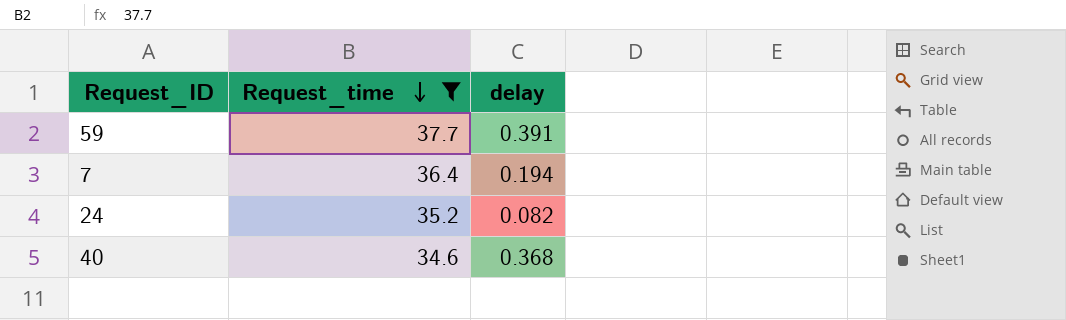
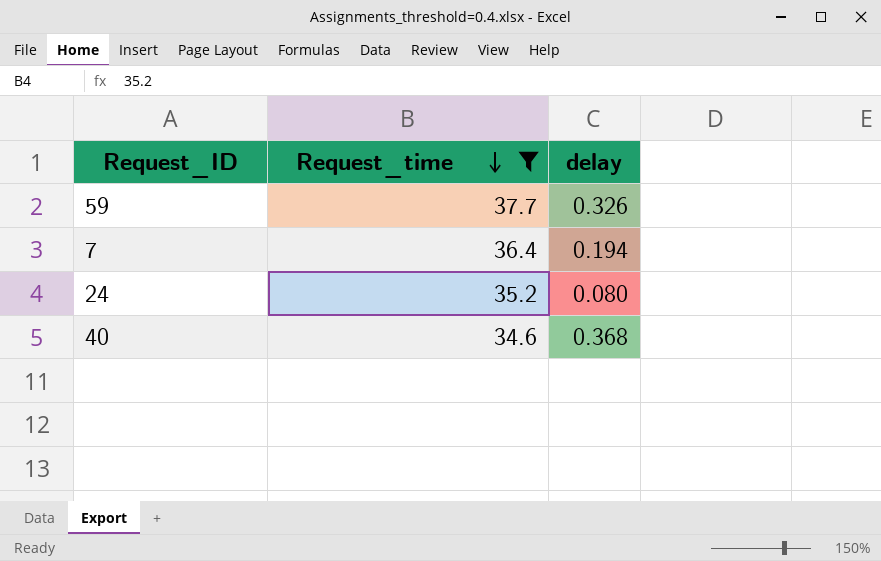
59 | delay: 0.391 -> 0.326
24 | delay: 0.082 -> 0.080

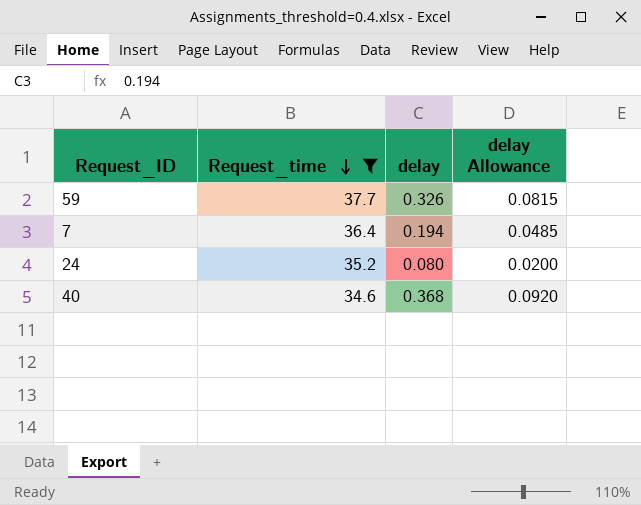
column delay Allowance | formula: none -> [delay] * 0.25

